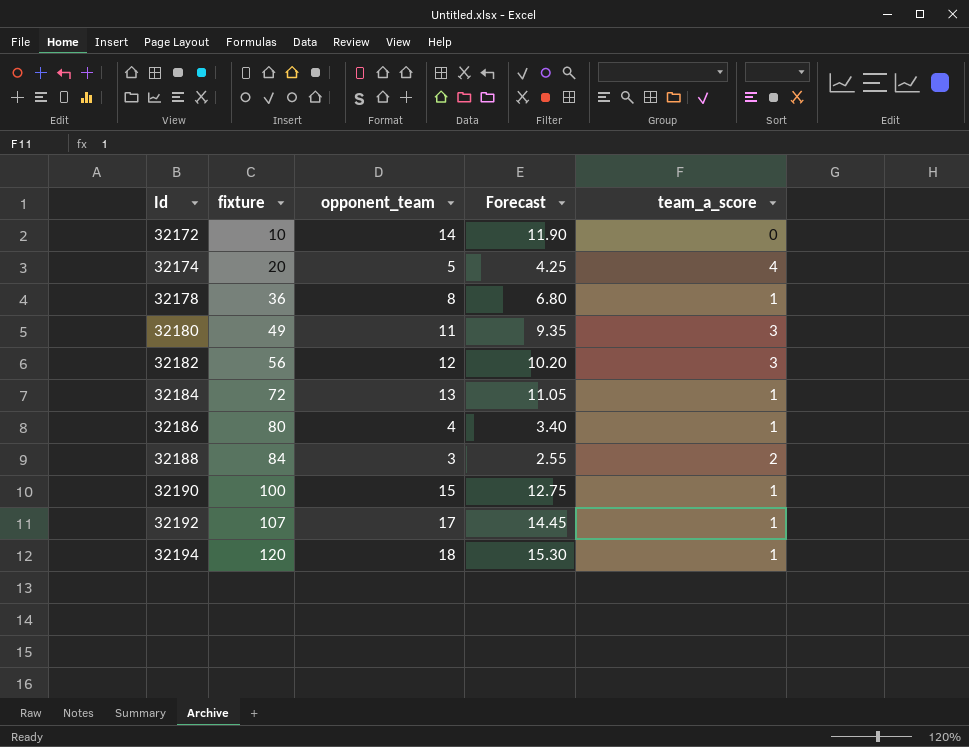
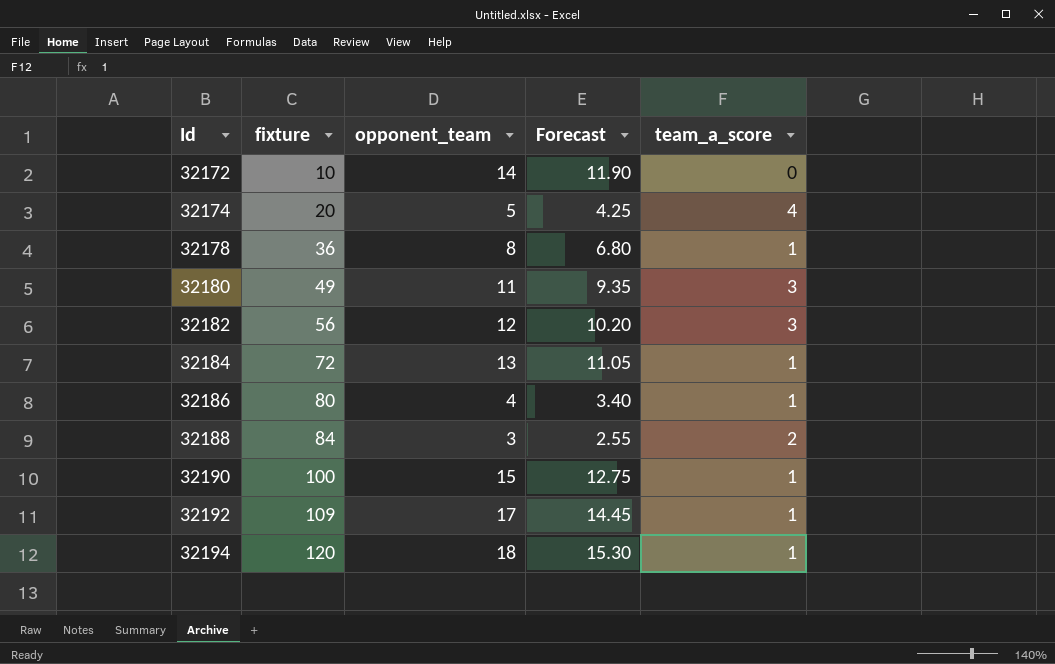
32192 | fixture: 107 -> 109

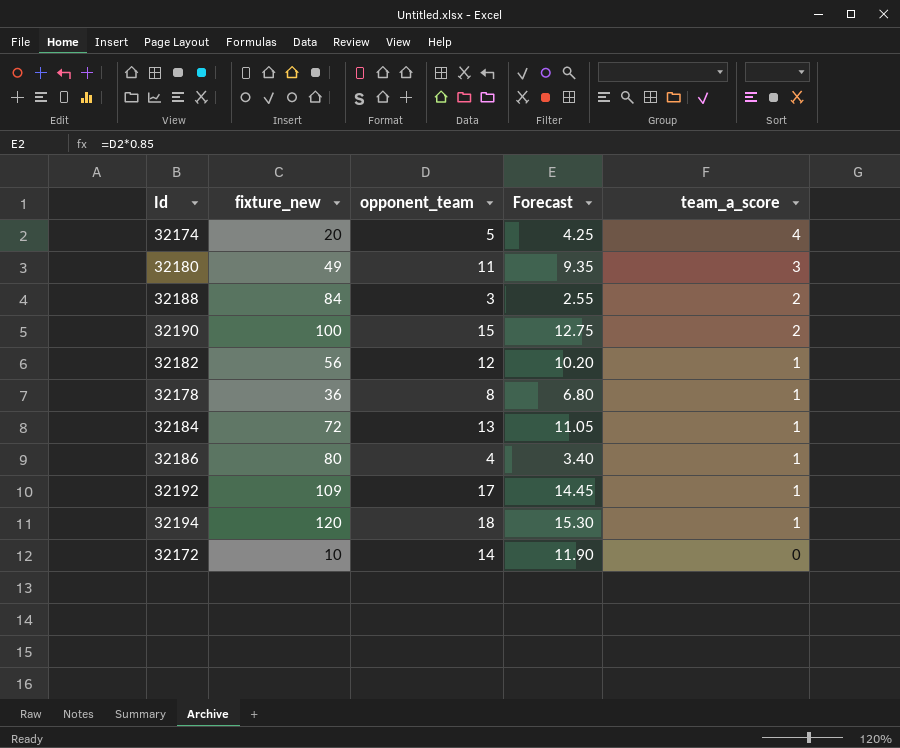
row order: Id ascending -> team_a_score descending
column name: fixture -> fixture_new
32190 | team_a_score: 1 -> 2
32182 | team_a_score: 3 -> 1

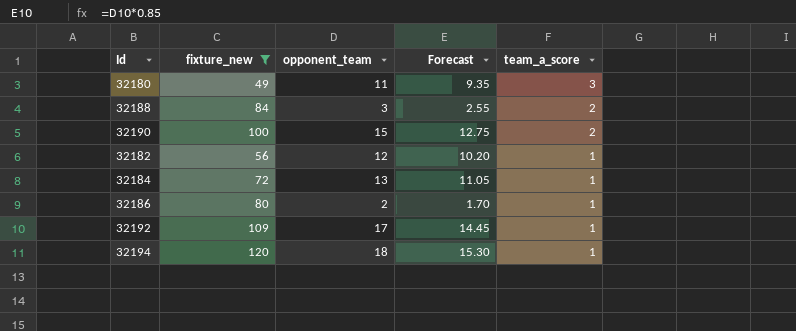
filter: none -> fixture_new >= 49
32186 | opponent_team: 4 -> 2
32186 | Forecast: 3.40 -> 1.70

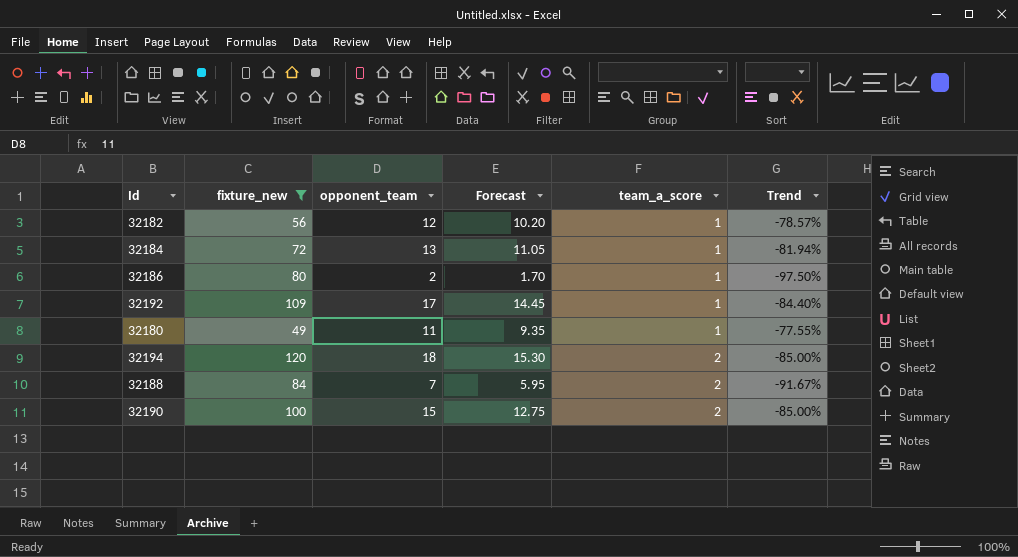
row order: team_a_score descending -> team_a_score ascending
column Trend | formula: none -> ([opponent_team] - [fixture_new]) / [fixture_new]
32180 | team_a_score: 3 -> 1
32194 | team_a_score: 1 -> 2
32188 | opponent_team: 3 -> 7
32188 | Forecast: 2.55 -> 5.95

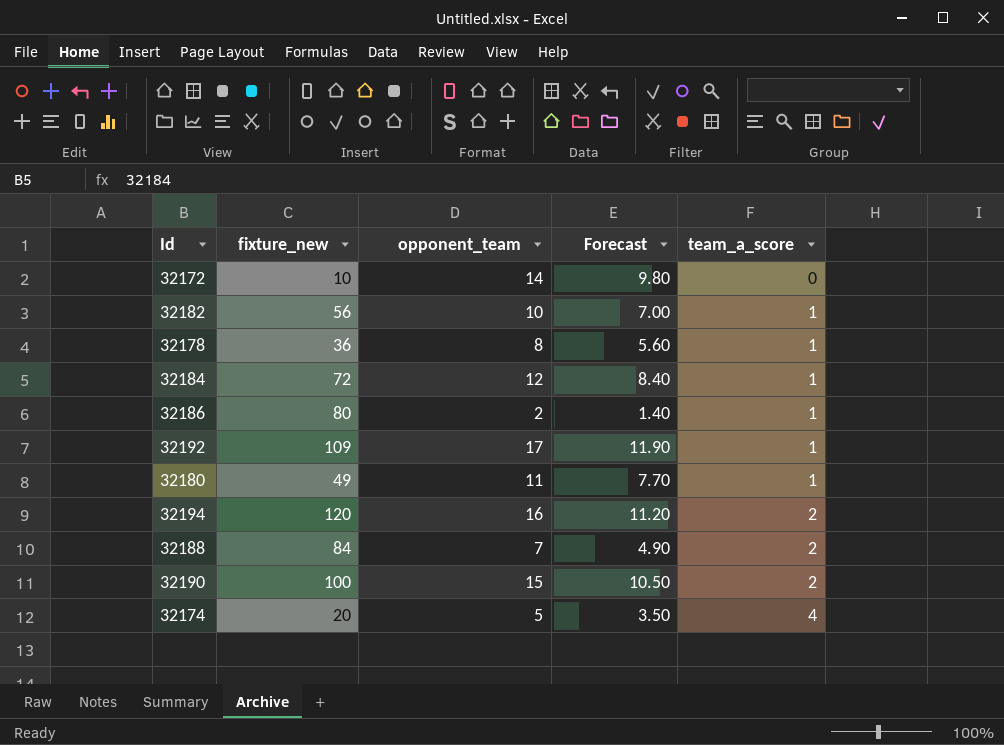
filter: fixture_new >= 49 -> none
column Trend | formula: ([opponent_team] - [fixture_new]) / [fixture_new] -> none
column Forecast | formula: [opponent_team] * 0.85 -> [opponent_team] * 0.7
32182 | opponent_team: 12 -> 10
32184 | opponent_team: 13 -> 12
32194 | opponent_team: 18 -> 16

